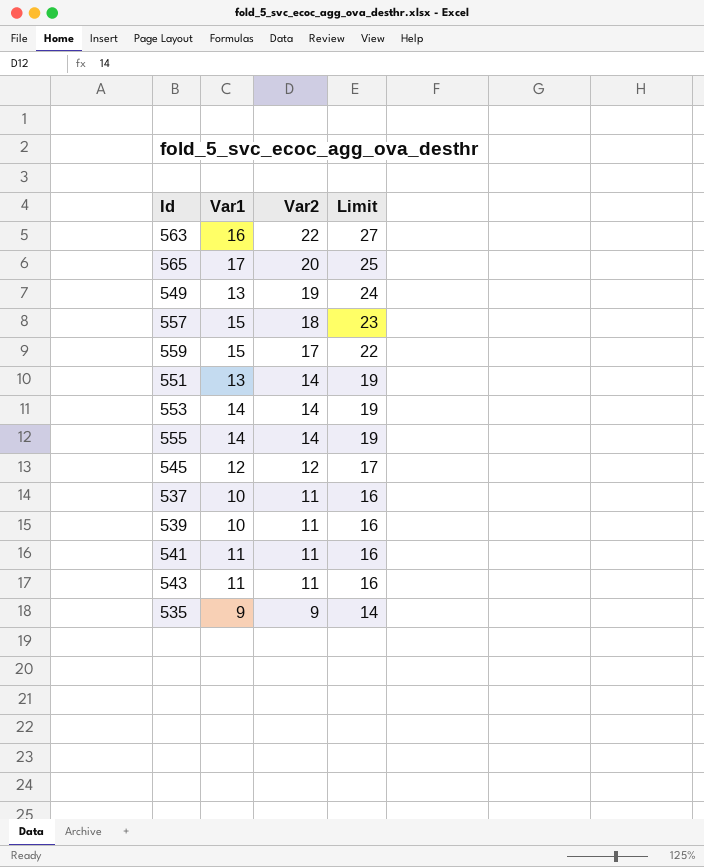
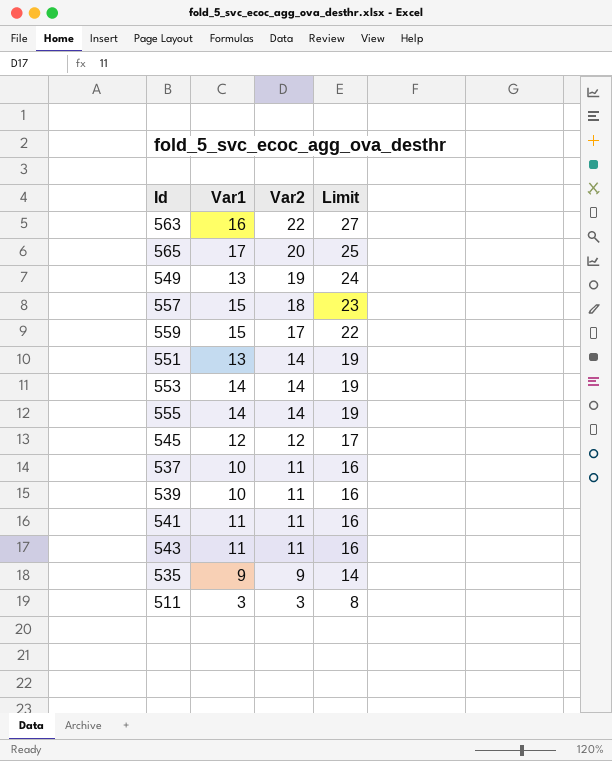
row 511: none -> 3 | 3 | 8

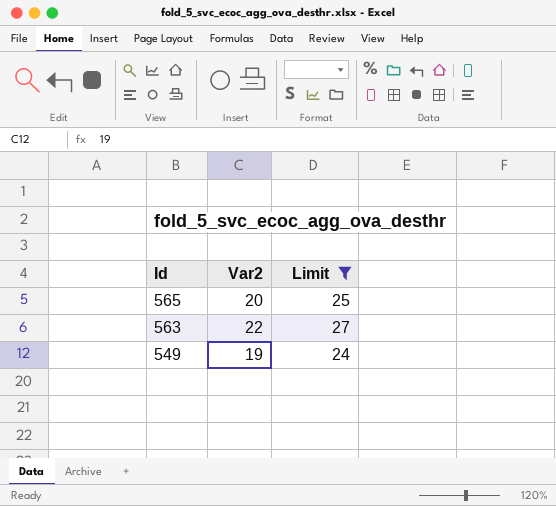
filter: none -> Limit >= 24
row order: Var2 descending -> Id descending
column Var1 | position: 2 -> none

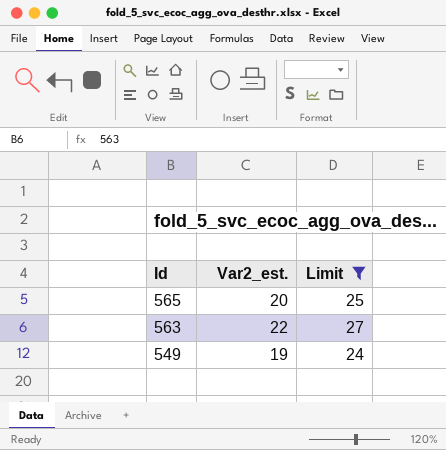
column name: Var2 -> Var2_est.

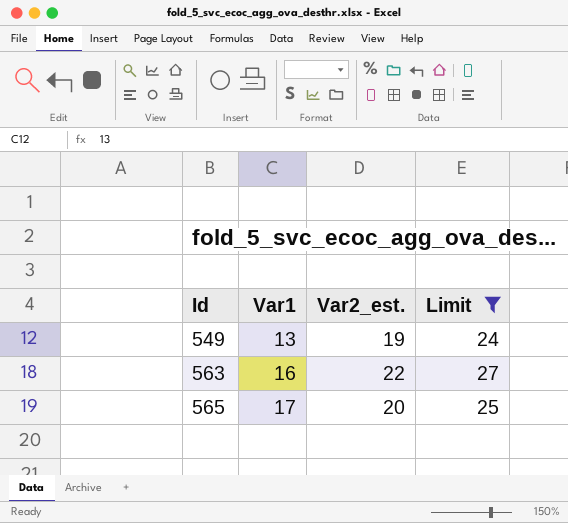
row order: Id descending -> Id ascending
column Var1 | position: none -> 2

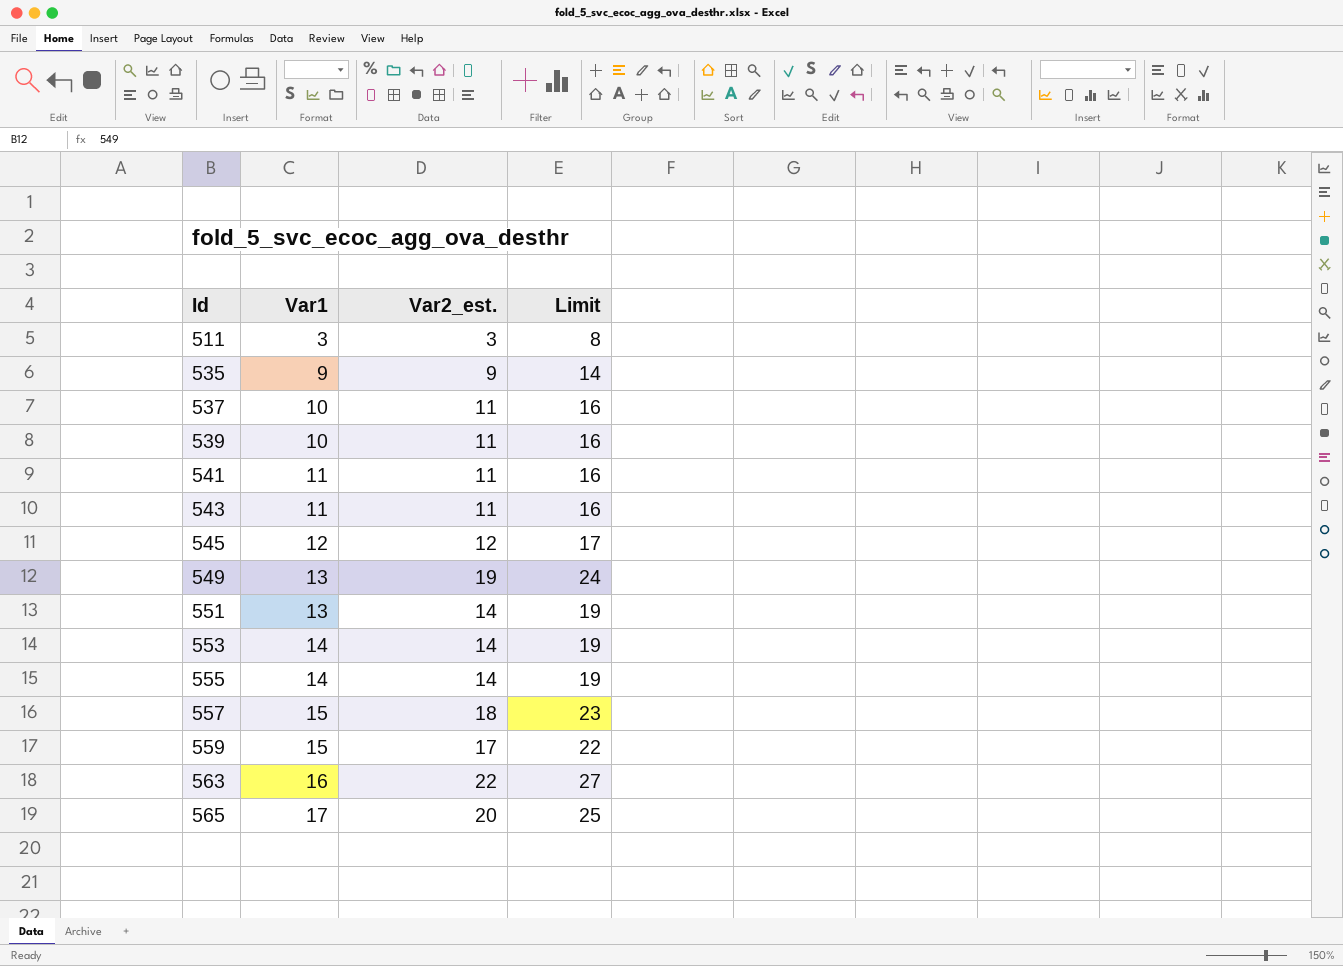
filter: Limit >= 24 -> none

